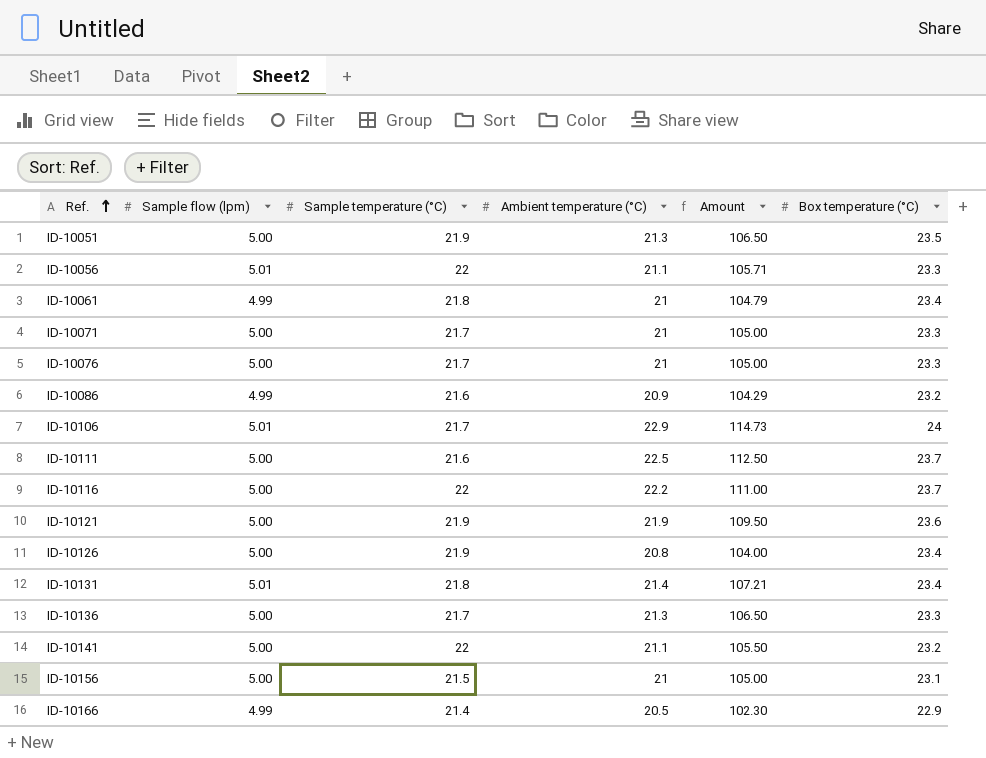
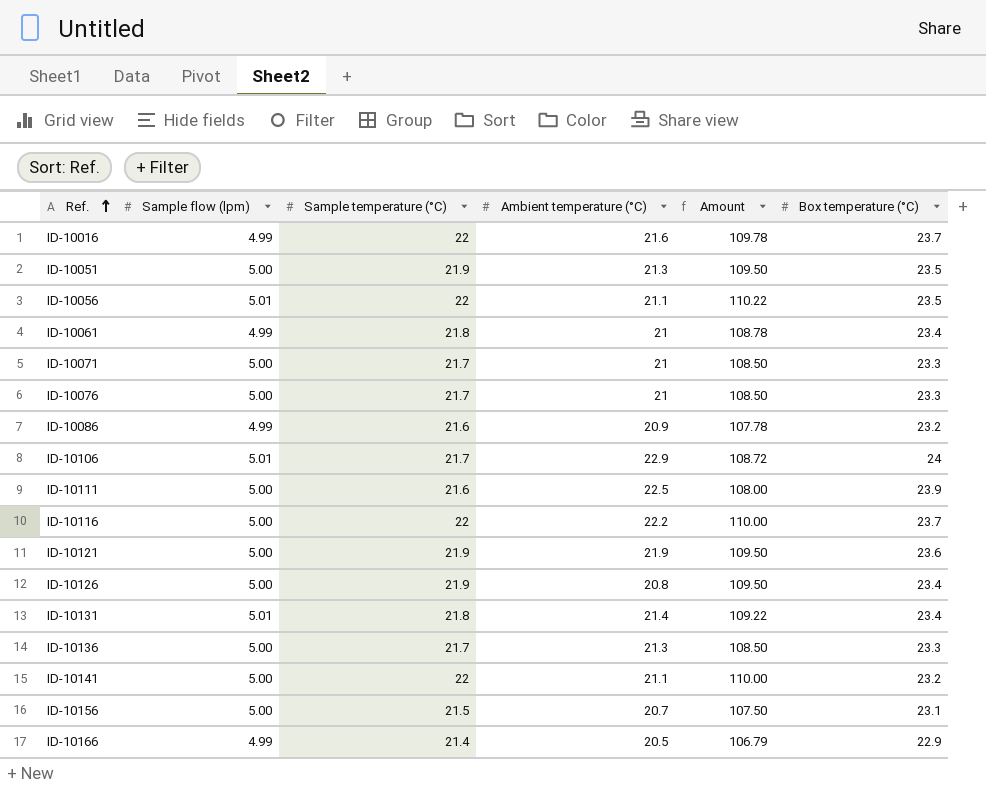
column Amount | formula: [Sample flow (lpm)] * [Ambient temperature (°C)] -> [Sample flow (lpm)] * [Sample temperature (°C)]
row ID-10016: none -> 4.99 | 22 | 21.6 | 109.78 | 23.7
ID-10056 | Box temperature (°C): 23.3 -> 23.5
ID-10111 | Box temperature (°C): 23.7 -> 23.9
ID-10156 | Ambient temperature (°C): 21 -> 20.7

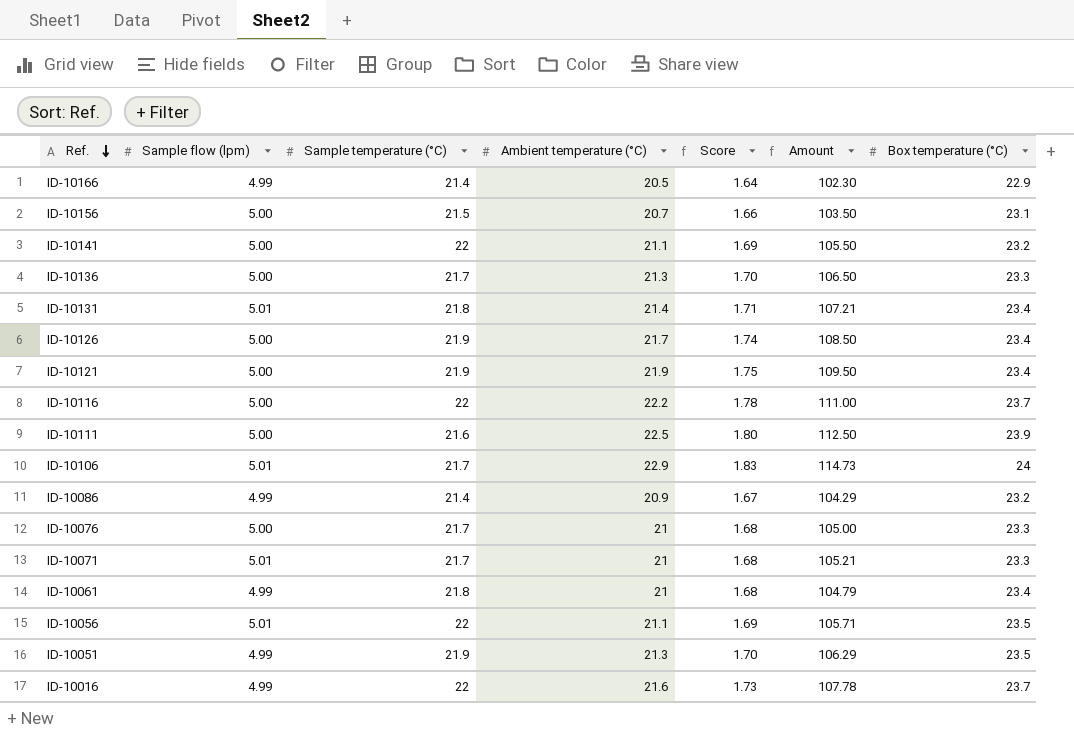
row order: Ref. ascending -> Ref. descending
column Score | formula: none -> [Ambient temperature (°C)] * 0.08
column Amount | formula: [Sample flow (lpm)] * [Sample temperature (°C)] -> [Sample flow (lpm)] * [Ambient temperature (°C)]
ID-10126 | Ambient temperature (°C): 20.8 -> 21.7
ID-10121 | Box temperature (°C): 23.6 -> 23.4
ID-10086 | Sample temperature (°C): 21.6 -> 21.4
ID-10071 | Sample flow (lpm): 5.00 -> 5.01
ID-10051 | Sample flow (lpm): 5.00 -> 4.99

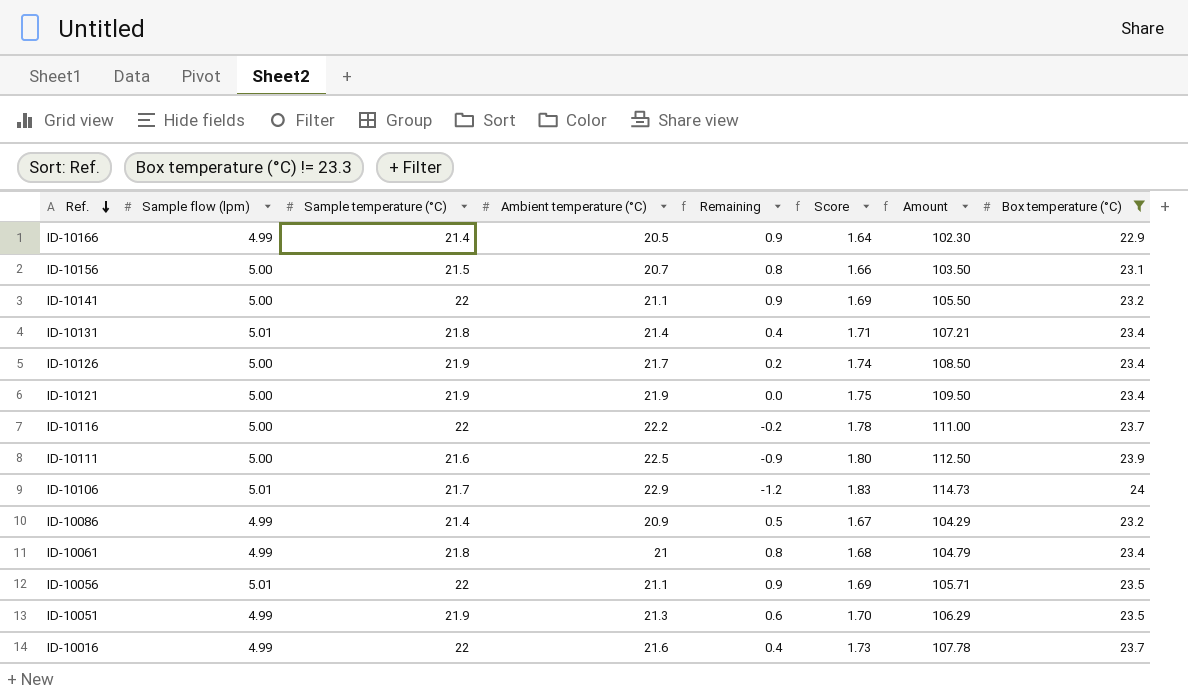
filter: none -> Box temperature (°C) != 23.3
column Remaining | formula: none -> [Sample temperature (°C)] - [Ambient temperature (°C)]

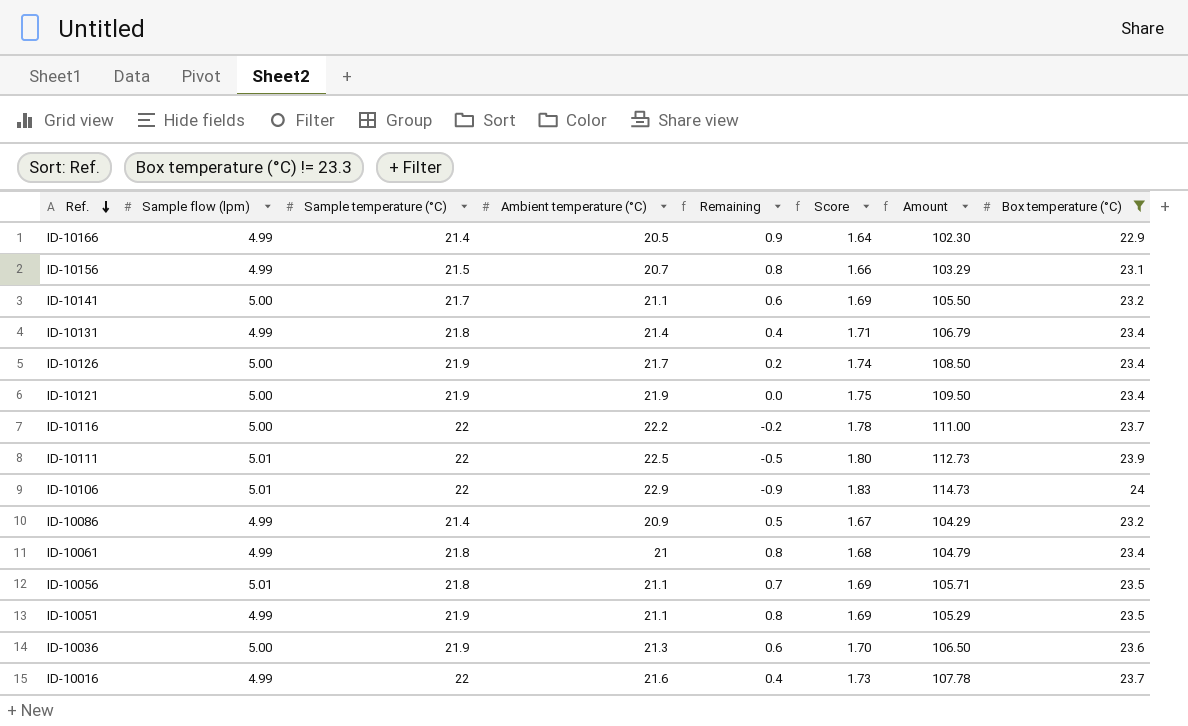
ID-10156 | Sample flow (lpm): 5.00 -> 4.99
ID-10156 | Amount: 103.50 -> 103.29
ID-10141 | Sample temperature (°C): 22 -> 21.7
ID-10141 | Remaining: 0.9 -> 0.6
ID-10131 | Sample flow (lpm): 5.01 -> 4.99
ID-10131 | Amount: 107.21 -> 106.79
ID-10111 | Sample flow (lpm): 5.00 -> 5.01
ID-10111 | Sample temperature (°C): 21.6 -> 22
ID-10111 | Remaining: -0.9 -> -0.5
ID-10111 | Amount: 112.50 -> 112.73
ID-10106 | Sample temperature (°C): 21.7 -> 22
ID-10106 | Remaining: -1.2 -> -0.9
ID-10056 | Sample temperature (°C): 22 -> 21.8
ID-10056 | Remaining: 0.9 -> 0.7
ID-10051 | Ambient temperature (°C): 21.3 -> 21.1
ID-10051 | Remaining: 0.6 -> 0.8
ID-10051 | Score: 1.70 -> 1.69
ID-10051 | Amount: 106.29 -> 105.29
row ID-10036: none -> 5.00 | 21.9 | 21.3 | 0.6 | 1.70 | 106.50 | 23.6

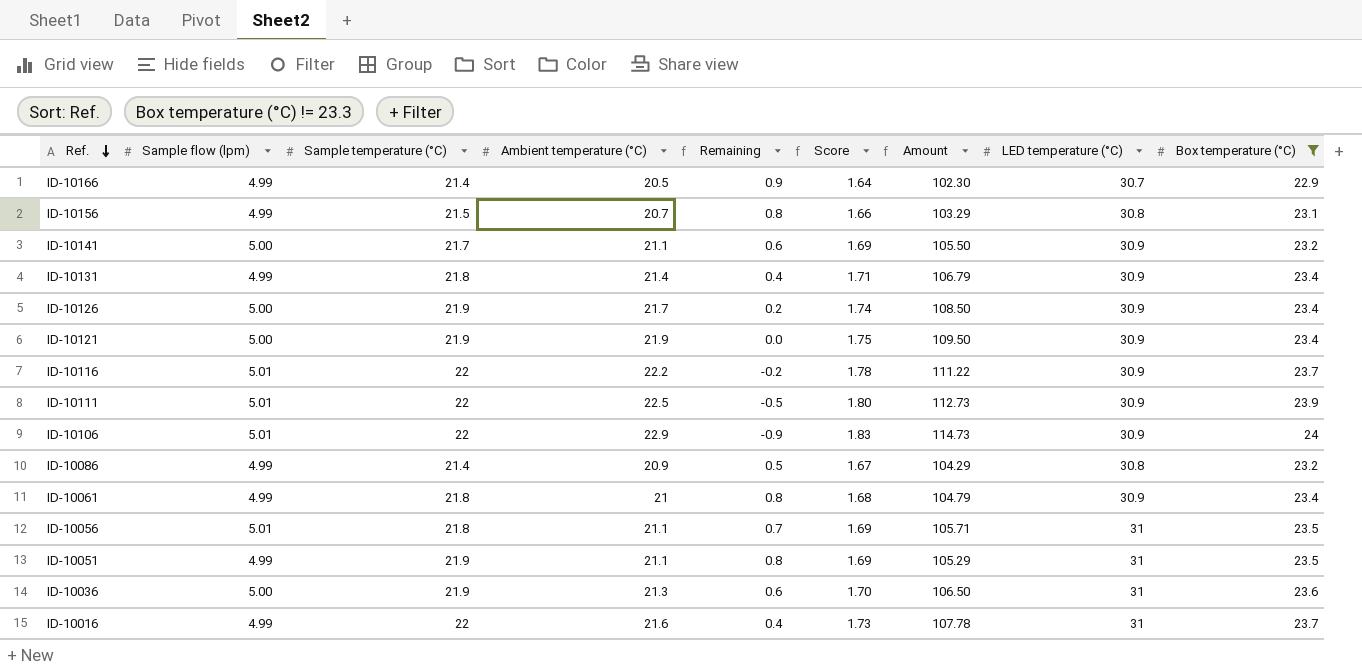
column LED temperature (°C) | position: none -> 8
ID-10116 | Sample flow (lpm): 5.00 -> 5.01
ID-10116 | Amount: 111.00 -> 111.22

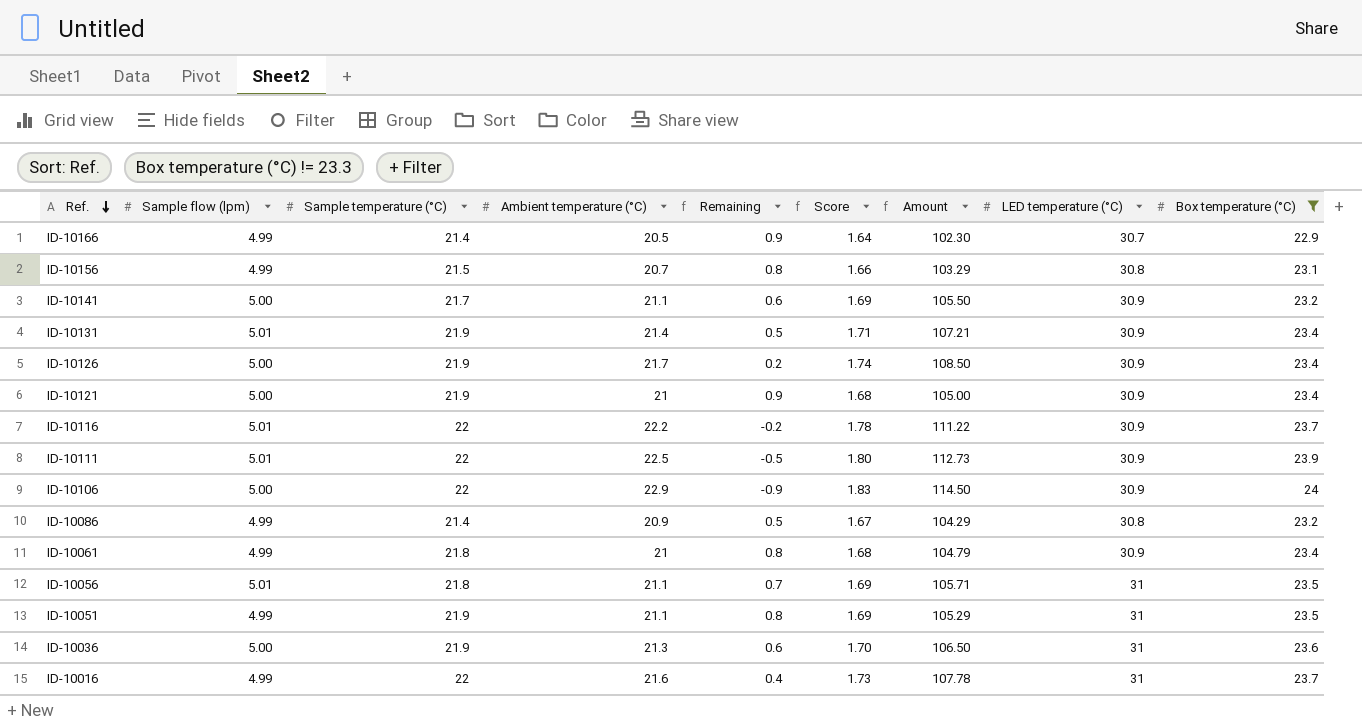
ID-10131 | Sample flow (lpm): 4.99 -> 5.01
ID-10131 | Sample temperature (°C): 21.8 -> 21.9
ID-10131 | Remaining: 0.4 -> 0.5
ID-10131 | Amount: 106.79 -> 107.21
ID-10121 | Ambient temperature (°C): 21.9 -> 21
ID-10121 | Remaining: 0.0 -> 0.9
ID-10121 | Score: 1.75 -> 1.68
ID-10121 | Amount: 109.50 -> 105.00
ID-10106 | Sample flow (lpm): 5.01 -> 5.00
ID-10106 | Amount: 114.73 -> 114.50

